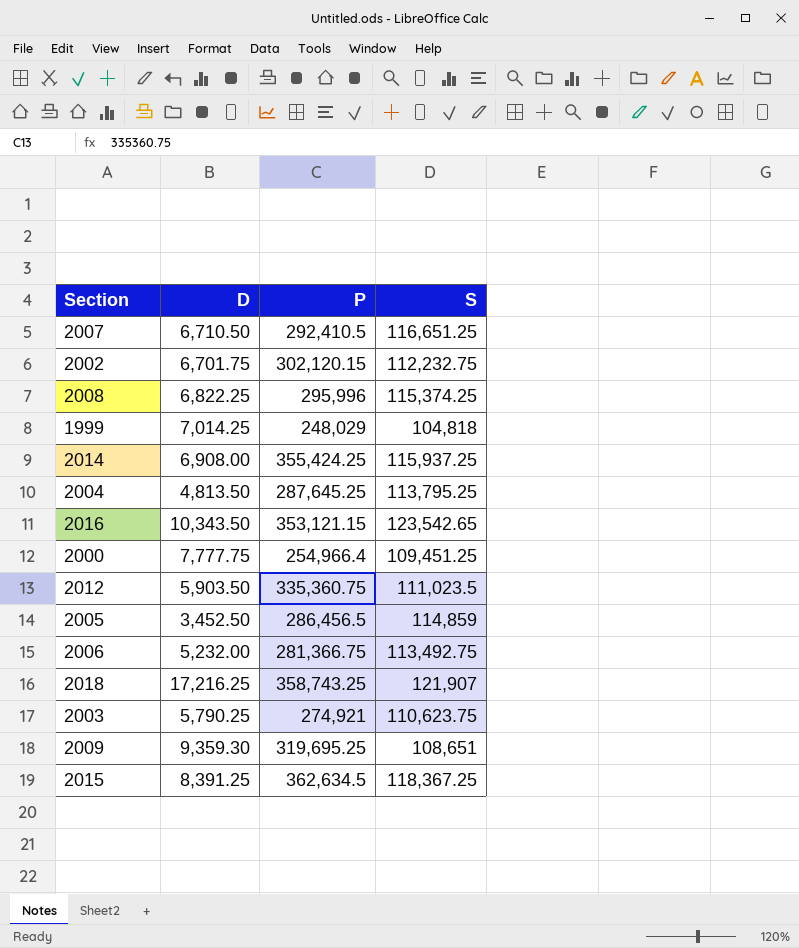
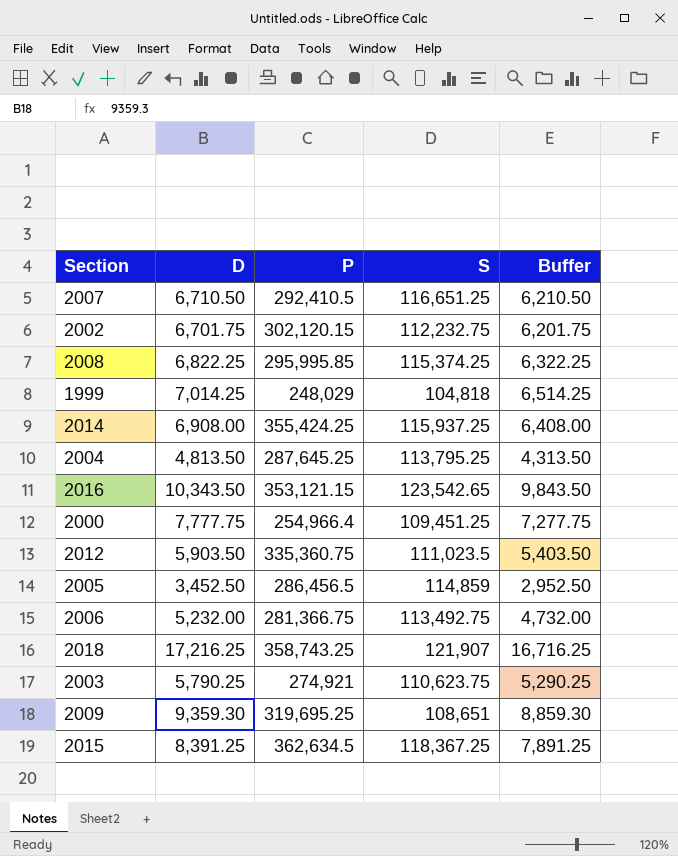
column Buffer | formula: none -> [D] - 500
2008 | P: 295,996 -> 295,995.85

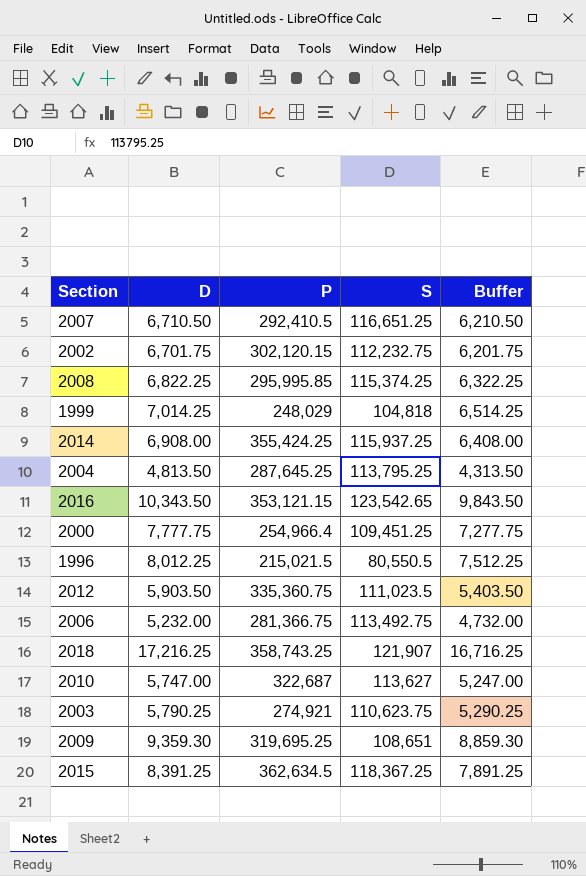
row 2005: 3,452.50 | 286,456.5 | 114,859 | 2,952.50 -> none
row 1996: none -> 8,012.25 | 215,021.5 | 80,550.5 | 7,512.25
row 2010: none -> 5,747.00 | 322,687 | 113,627 | 5,247.00

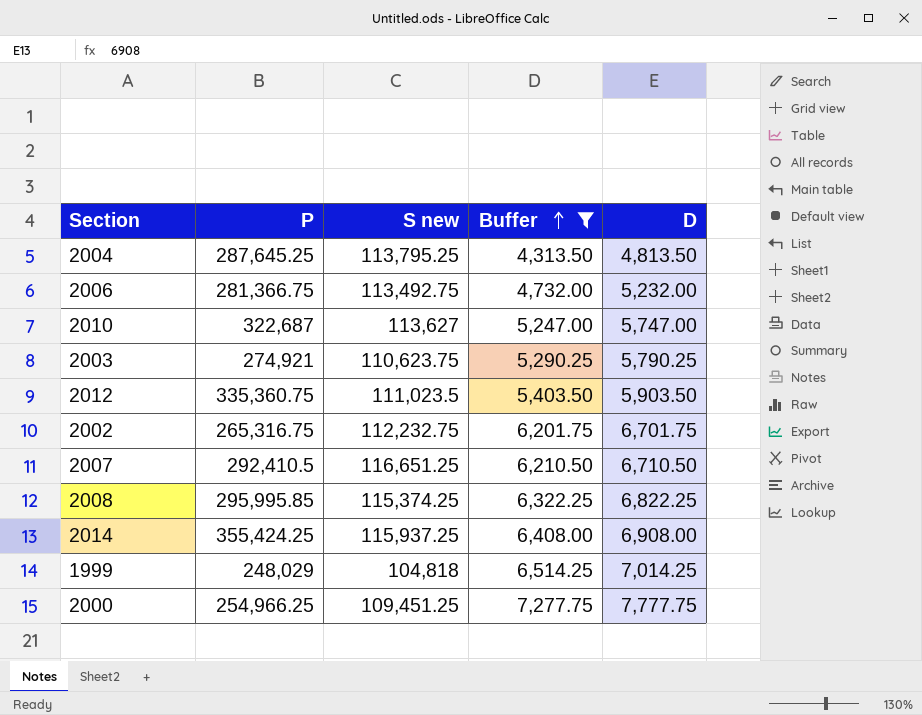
filter: none -> Buffer <= 7,277.75
row order: none -> Buffer ascending
column name: S -> S new
column D | position: 2 -> 5
2002 | P: 302,120.15 -> 265,316.75
2000 | P: 254,966.4 -> 254,966.25

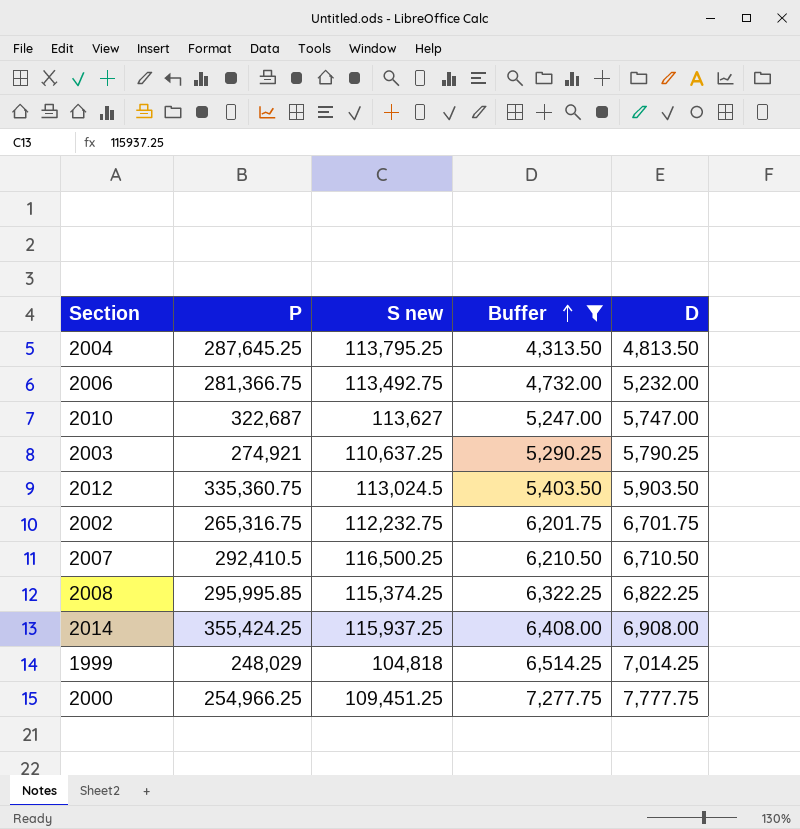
2003 | S new: 110,623.75 -> 110,637.25
2012 | S new: 111,023.5 -> 113,024.5
2007 | S new: 116,651.25 -> 116,500.25

